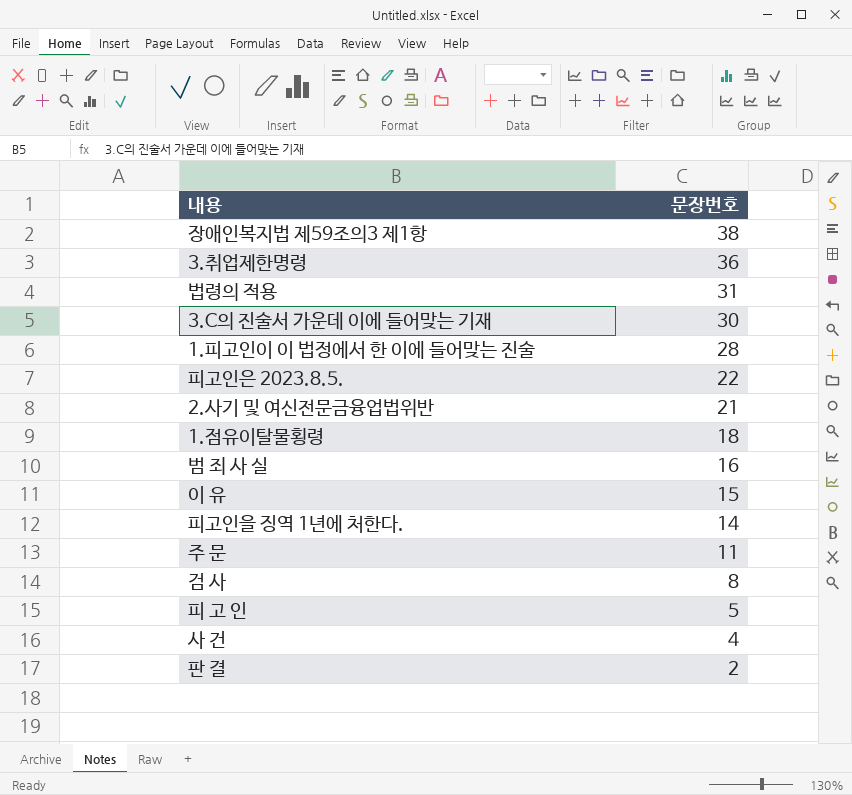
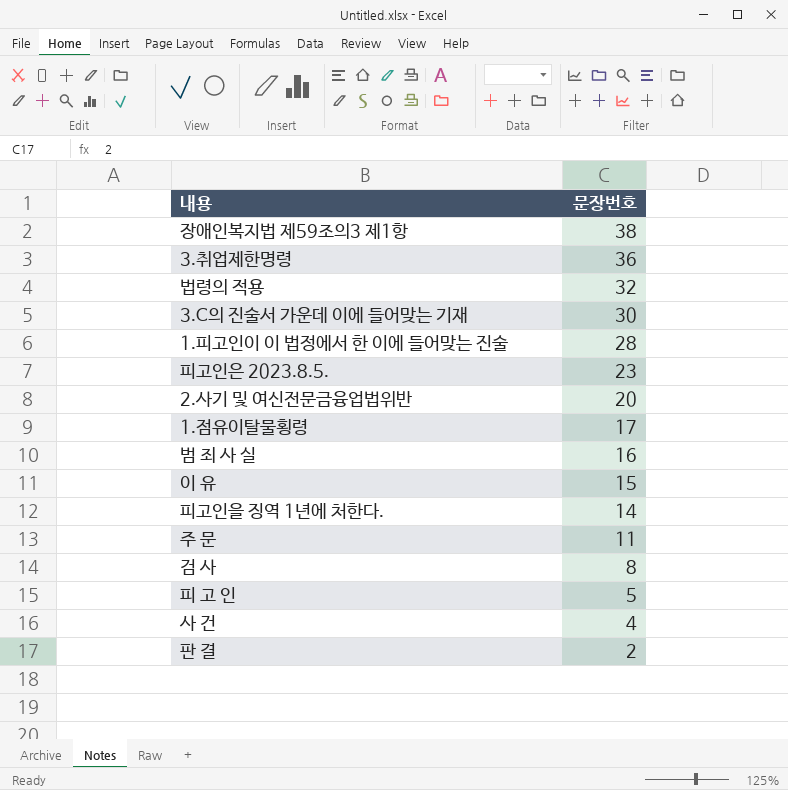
법령의 적용 | 문장번호: 31 -> 32
피고인은 2023.8.5. | 문장번호: 22 -> 23
2.사기 및 여신전문금융업법위반 | 문장번호: 21 -> 20
1.점유이탈물횡령 | 문장번호: 18 -> 17

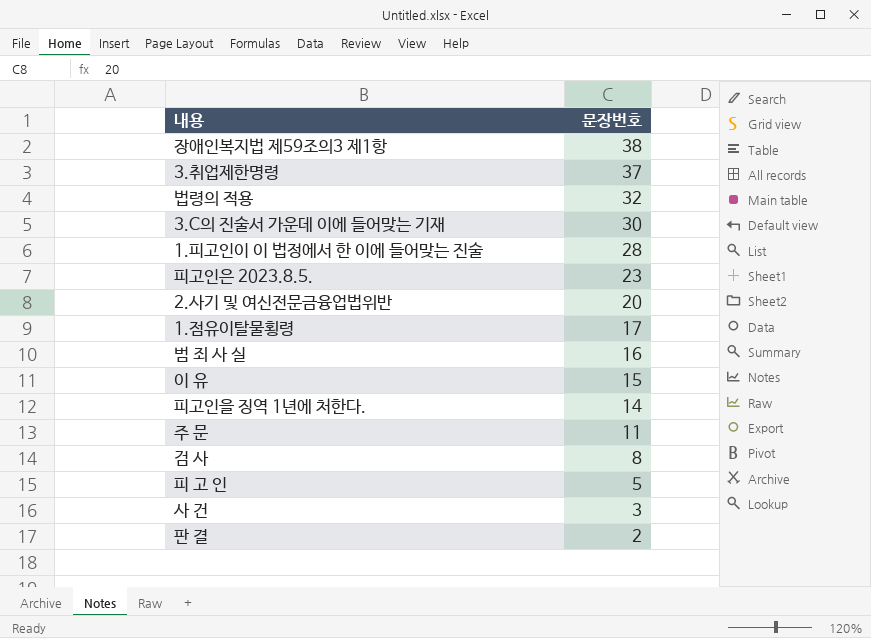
3.취업제한명령 | 문장번호: 36 -> 37
사 건 | 문장번호: 4 -> 3

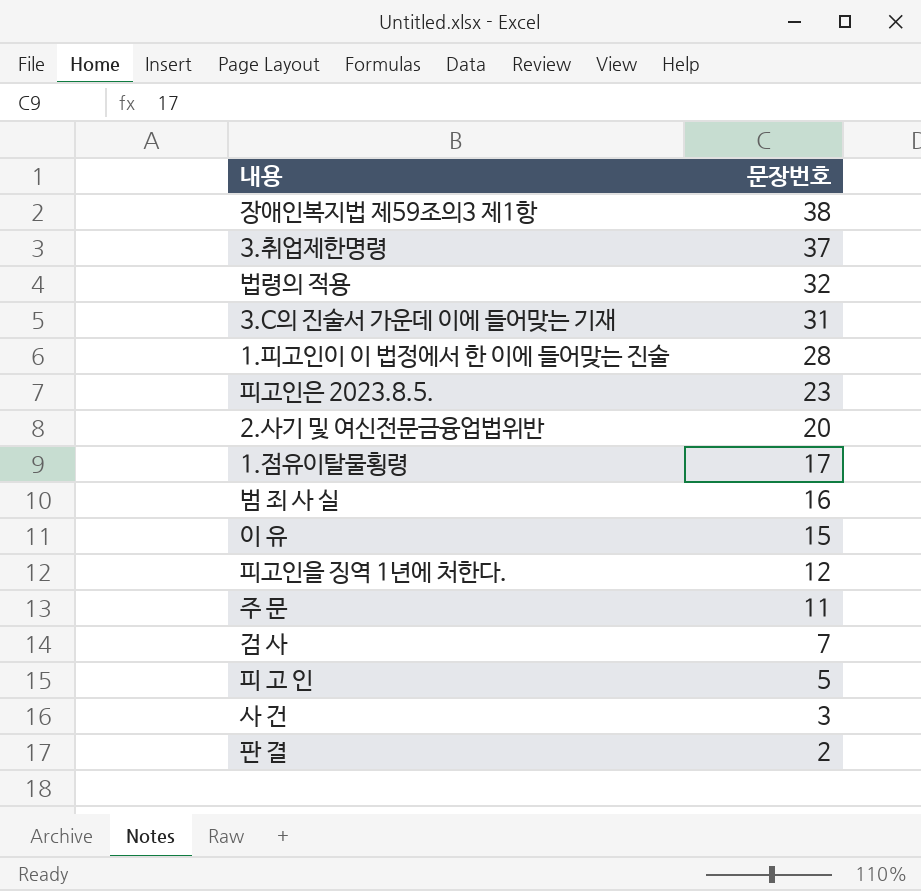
3.C의 진술서 가운데 이에 들어맞는 기재 | 문장번호: 30 -> 31
피고인을 징역 1년에 처한다. | 문장번호: 14 -> 12
검 사 | 문장번호: 8 -> 7

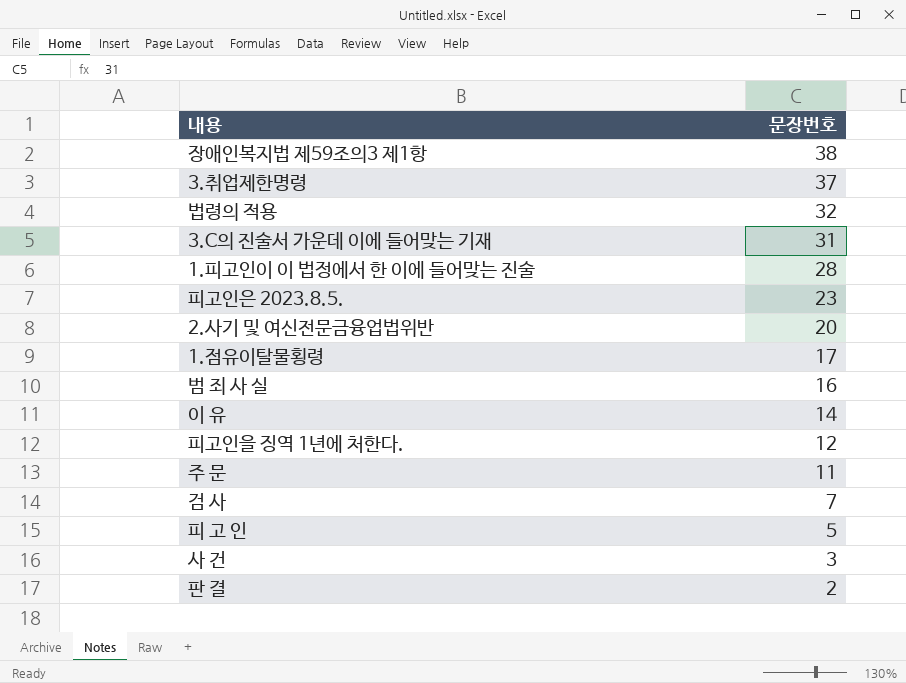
이 유 | 문장번호: 15 -> 14

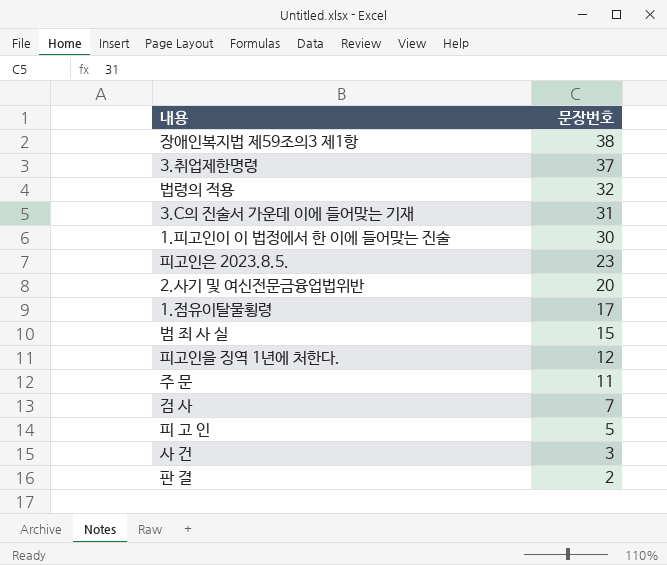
row 이 유: 14 -> none
1.피고인이 이 법정에서 한 이에 들어맞는 진술 | 문장번호: 28 -> 30
범 죄 사 실 | 문장번호: 16 -> 15

